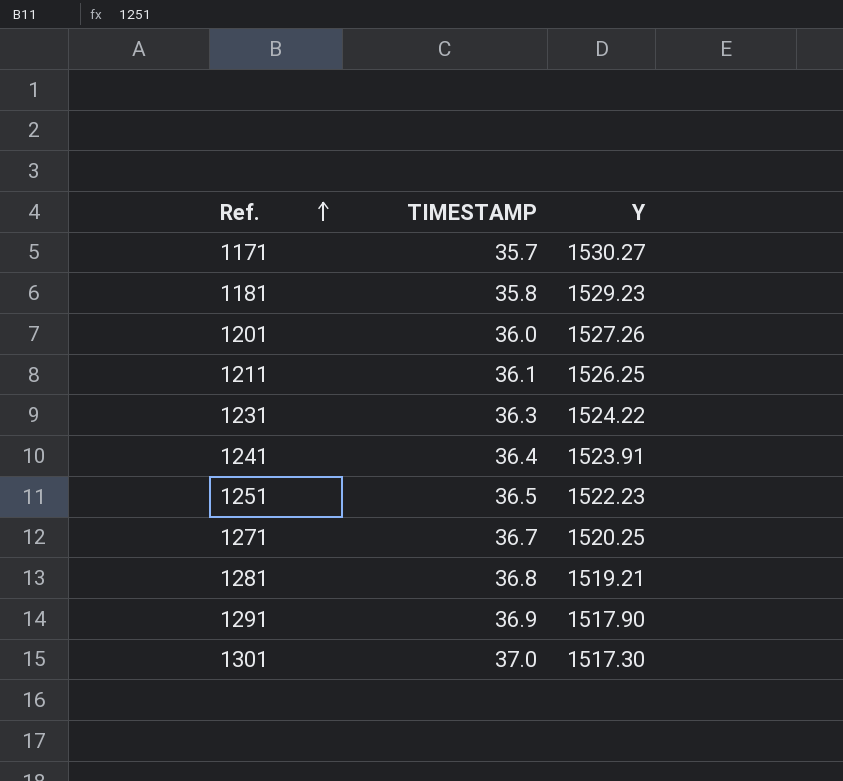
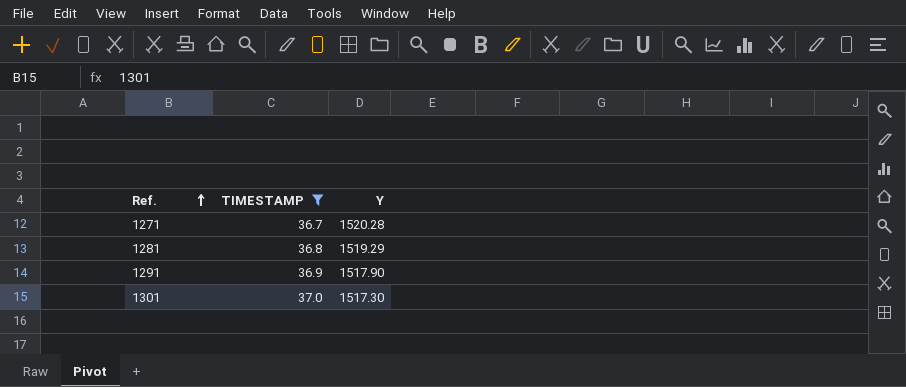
filter: none -> TIMESTAMP >= 36.7
1271 | Y: 1520.25 -> 1520.28
1281 | Y: 1519.21 -> 1519.29

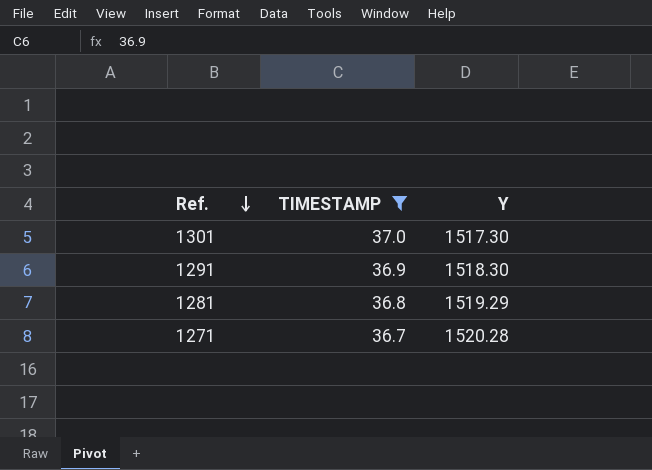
row order: Ref. ascending -> Ref. descending
1291 | Y: 1517.90 -> 1518.30

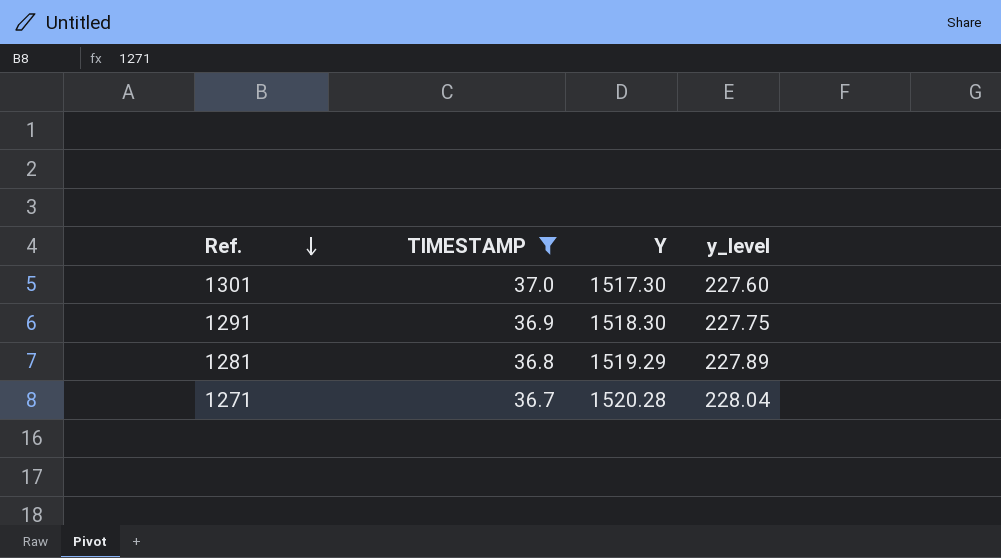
column y_level | formula: none -> [Y] * 0.15

